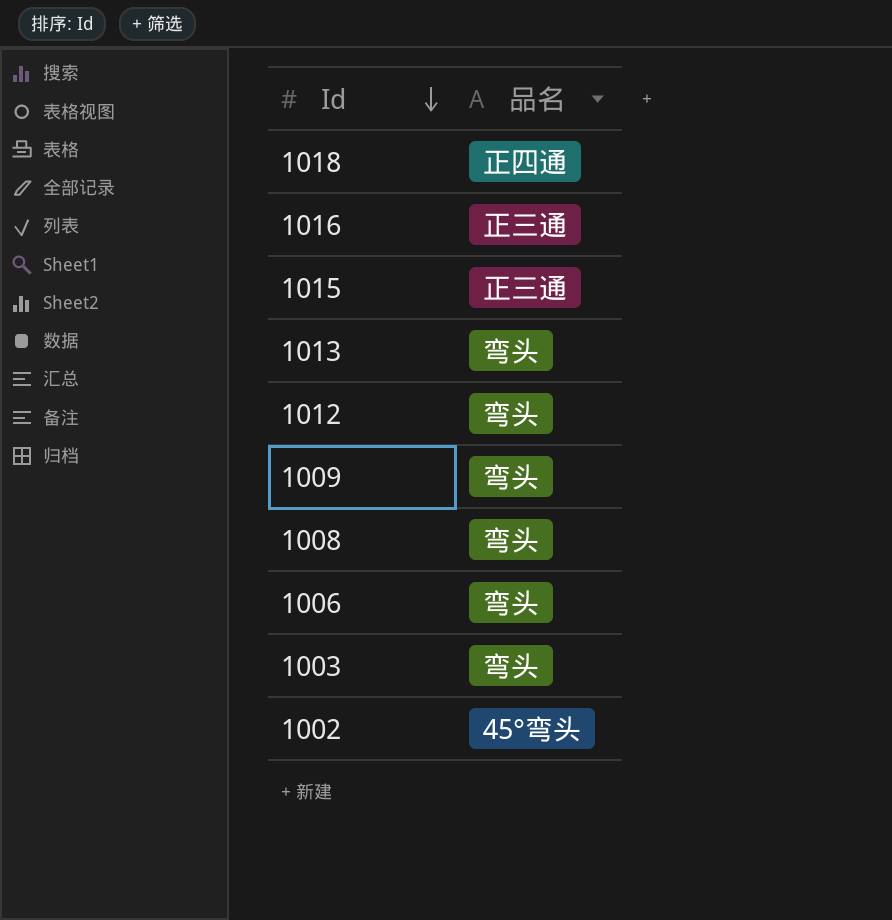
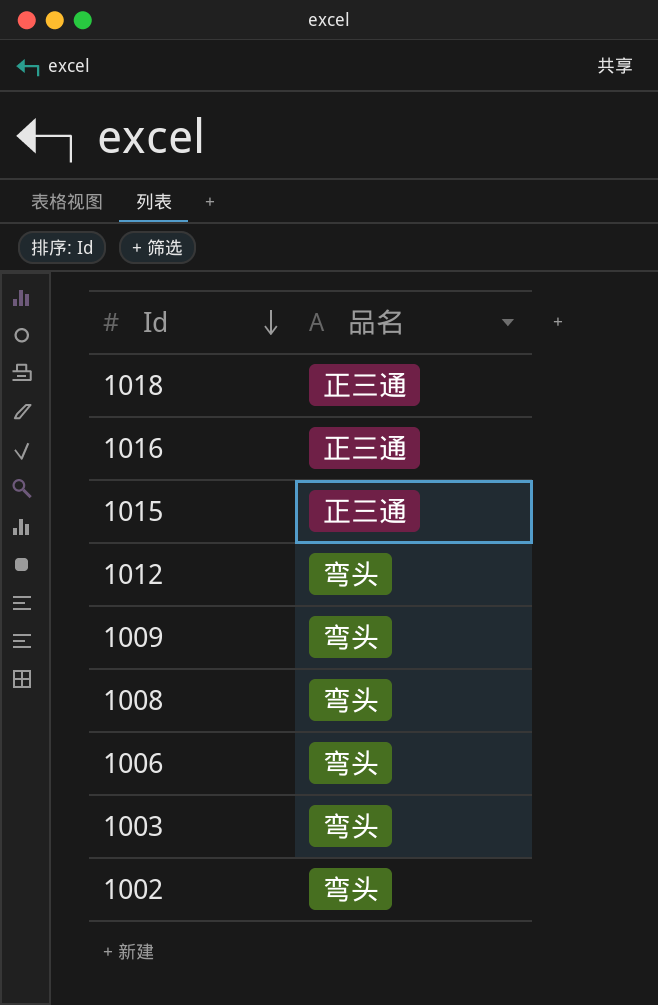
row 1013: 弯头 -> none
1018 | 品名: 正四通 -> 正三通
1002 | 品名: 45°弯头 -> 弯头

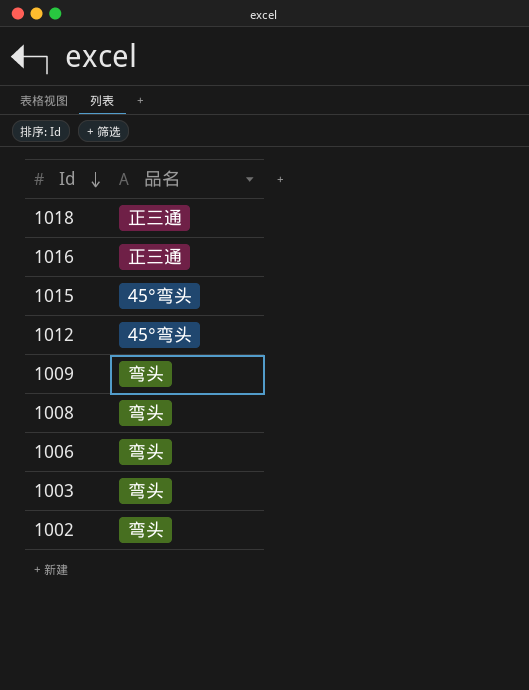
1015 | 品名: 正三通 -> 45°弯头
1012 | 品名: 弯头 -> 45°弯头

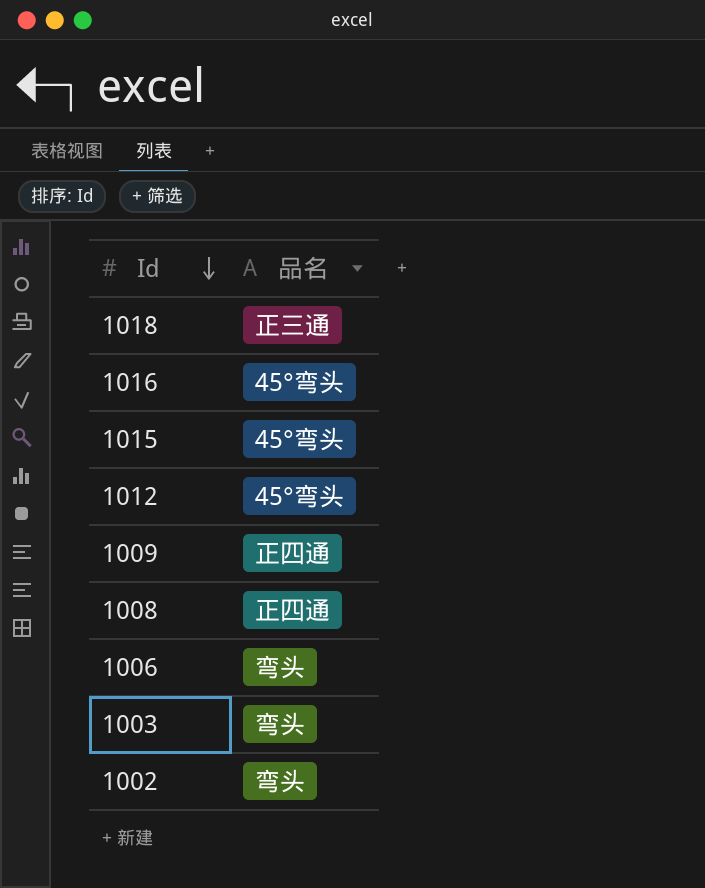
1016 | 品名: 正三通 -> 45°弯头
1009 | 品名: 弯头 -> 正四通
1008 | 品名: 弯头 -> 正四通

